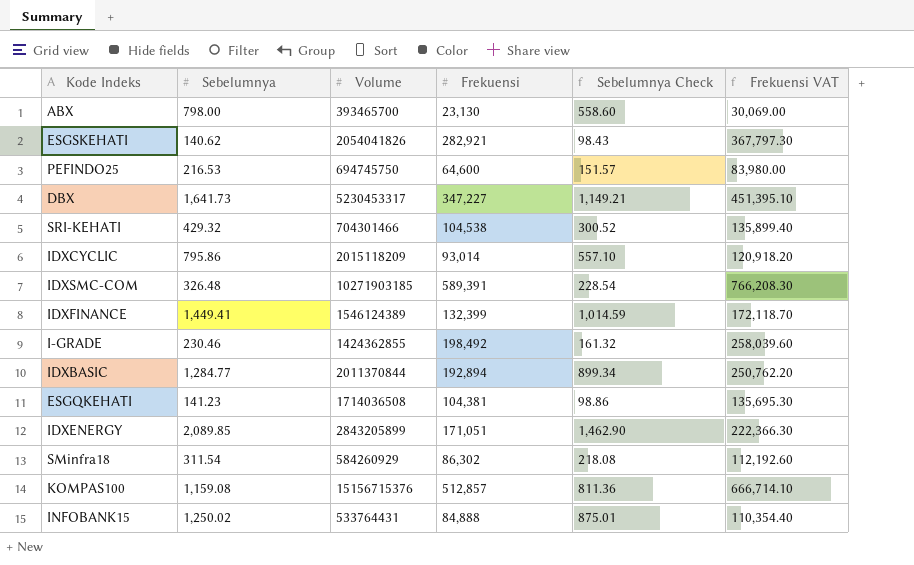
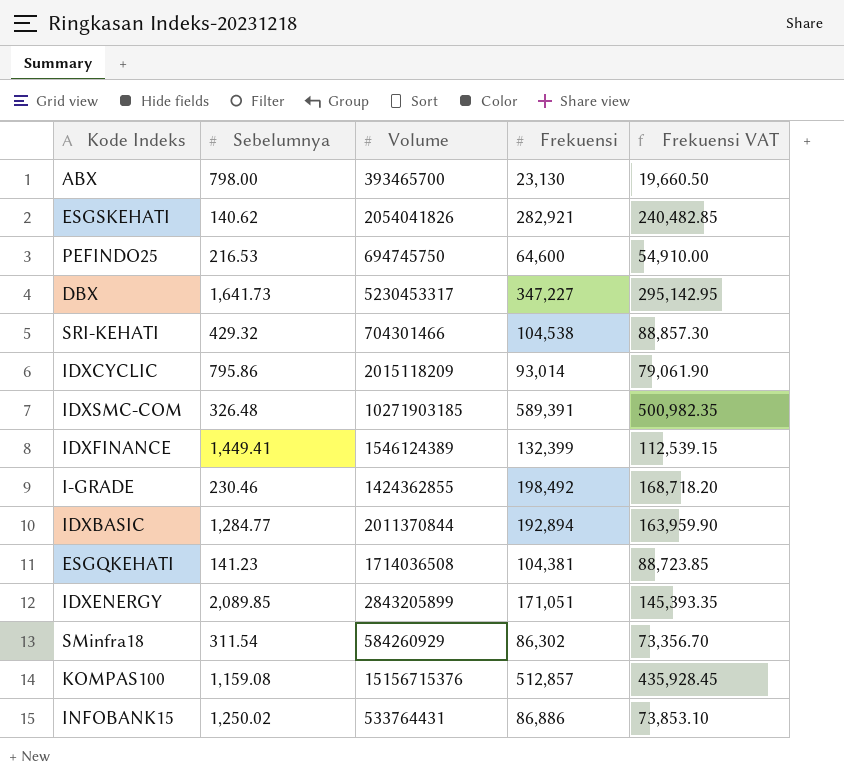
column Sebelumnya Check | formula: [Sebelumnya] * 0.7 -> none
column Frekuensi VAT | formula: [Frekuensi] * 1.3 -> [Frekuensi] * 0.85
INFOBANK15 | Frekuensi: 84,888 -> 86,886

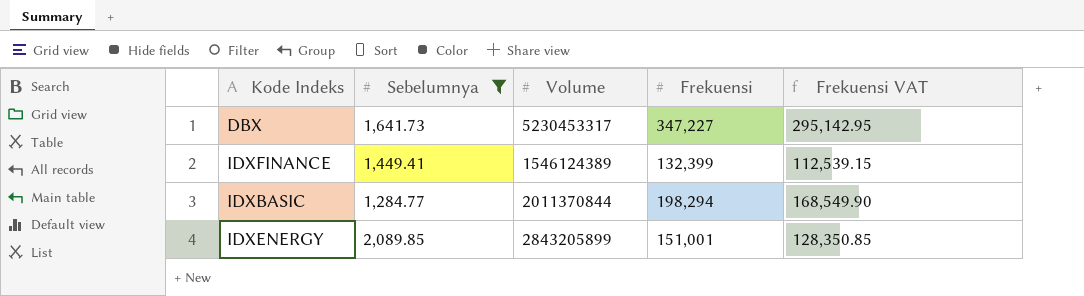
filter: none -> Sebelumnya >= 1,284.77
IDXBASIC | Frekuensi: 192,894 -> 198,294
IDXBASIC | Frekuensi VAT: 163,959.90 -> 168,549.90
IDXENERGY | Frekuensi: 171,051 -> 151,001
IDXENERGY | Frekuensi VAT: 145,393.35 -> 128,350.85

